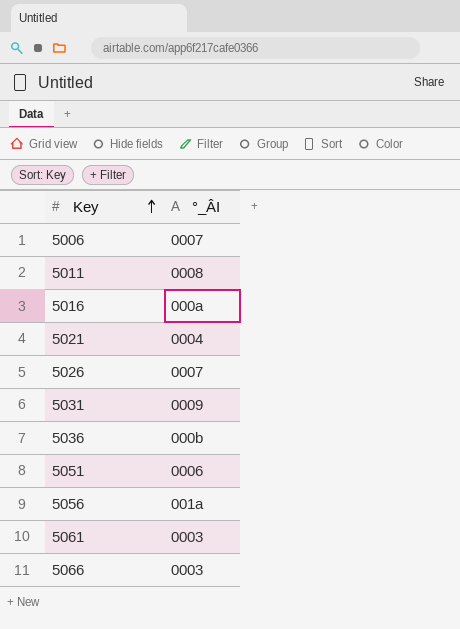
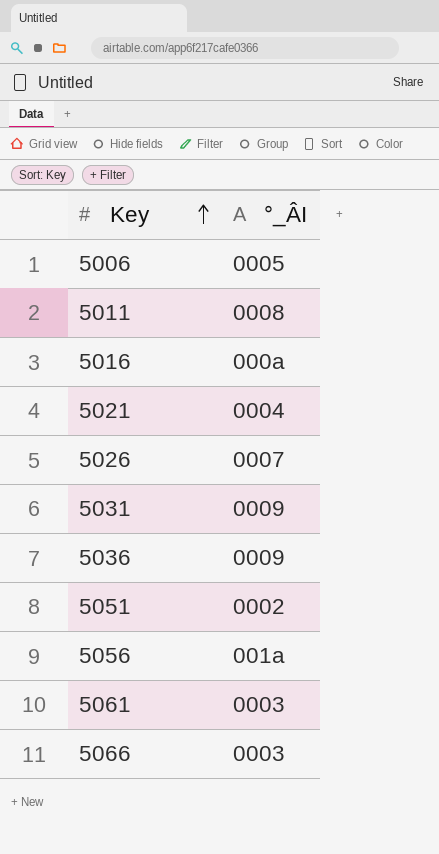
5006 | °_ÂI: 0007 -> 0005
5036 | °_ÂI: 000b -> 0009
5051 | °_ÂI: 0006 -> 0002

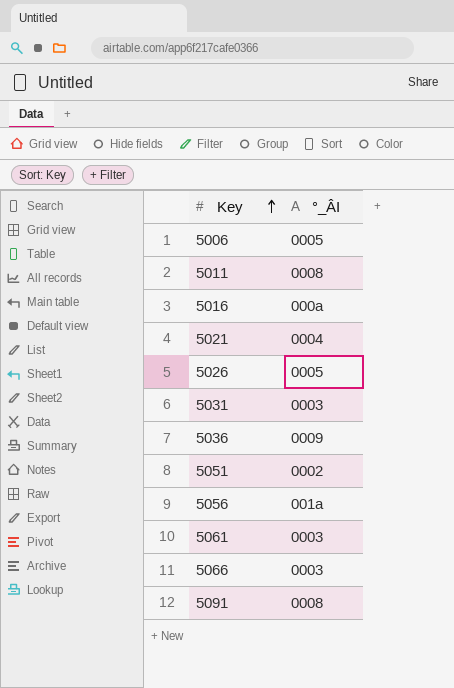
5026 | °_ÂI: 0007 -> 0005
5031 | °_ÂI: 0009 -> 0003
row 5091: none -> 0008

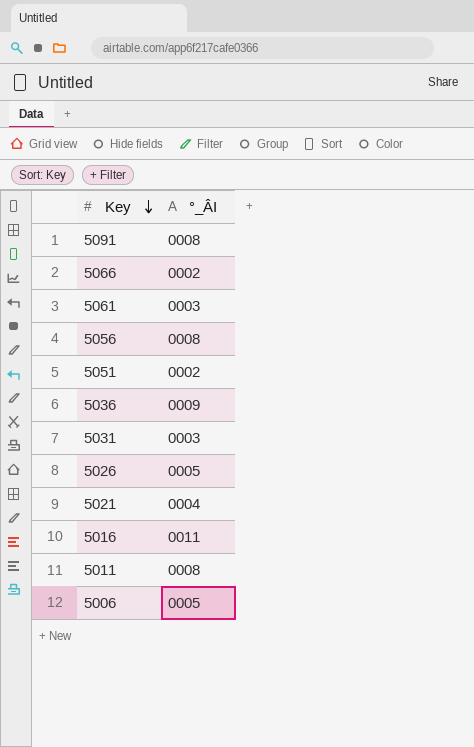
row order: Key ascending -> Key descending
5066 | °_ÂI: 0003 -> 0002
5056 | °_ÂI: 001a -> 0008
5016 | °_ÂI: 000a -> 0011

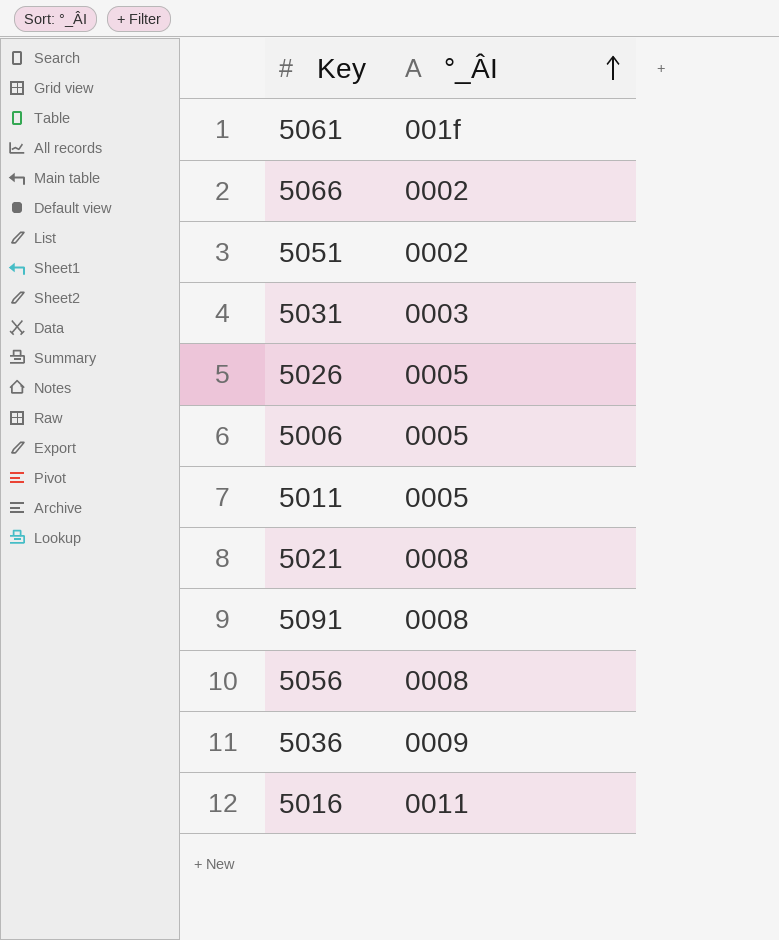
row order: Key descending -> °_ÂI ascending
5061 | °_ÂI: 0003 -> 001f
5011 | °_ÂI: 0008 -> 0005
5021 | °_ÂI: 0004 -> 0008

